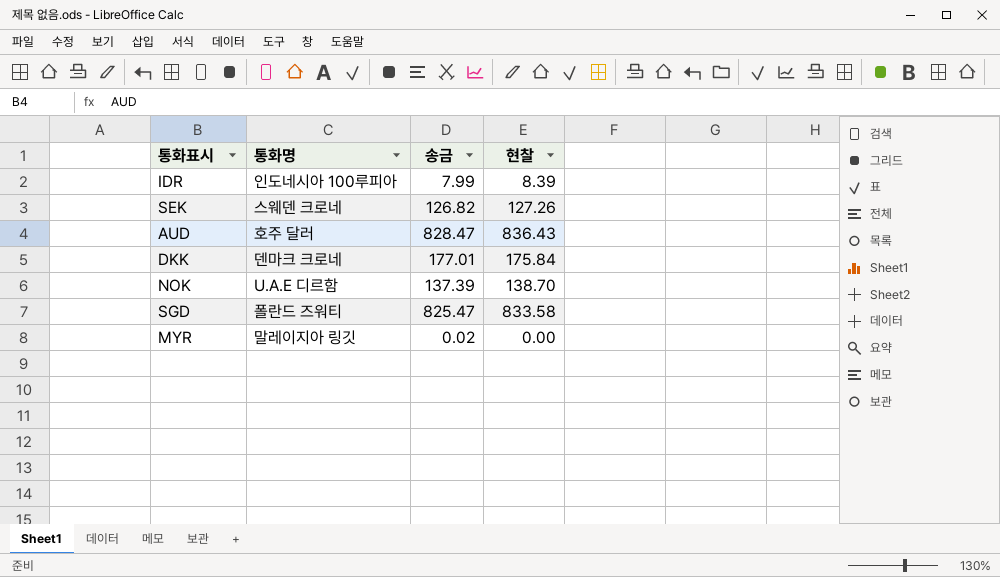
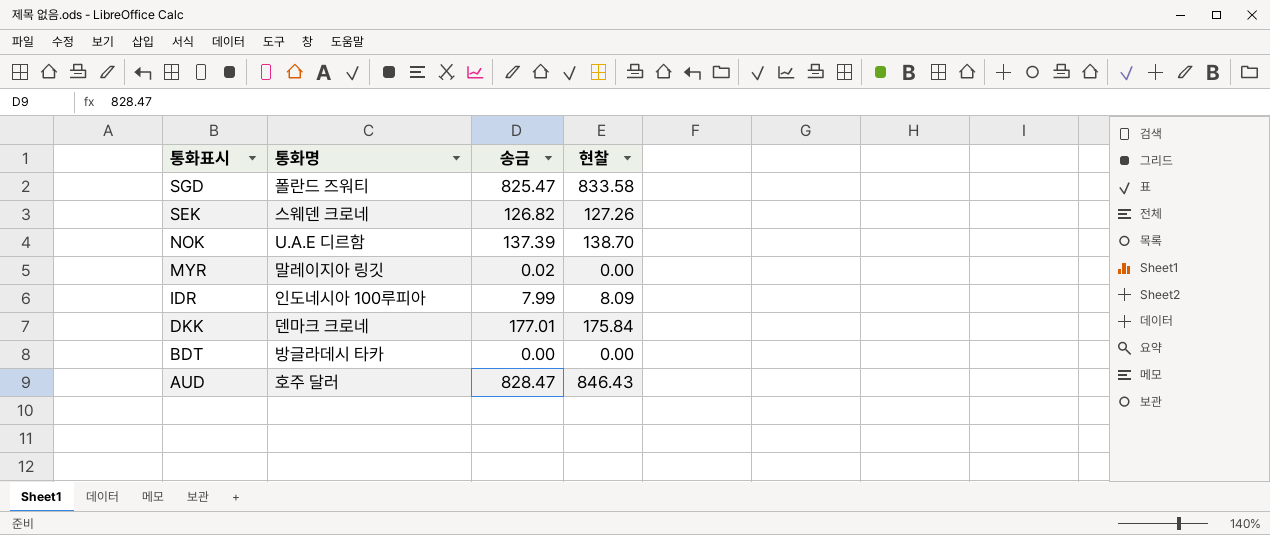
row order: none -> 통화표시 descending
IDR | 현찰: 8.39 -> 8.09
row BDT: none -> 방글라데시 타카 | 0.00 | 0.00
AUD | 현찰: 836.43 -> 846.43

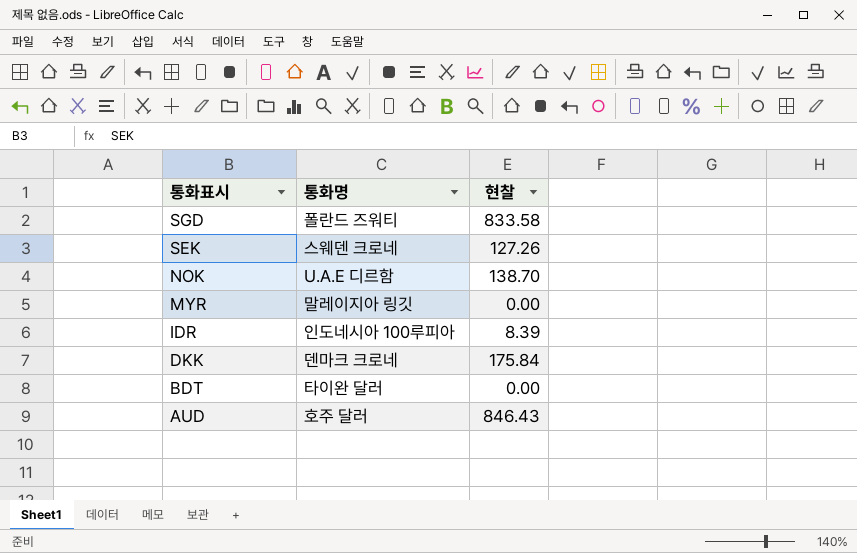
column 송금 | position: 3 -> none
IDR | 현찰: 8.09 -> 8.39
BDT | 통화명: 방글라데시 타카 -> 타이완 달러

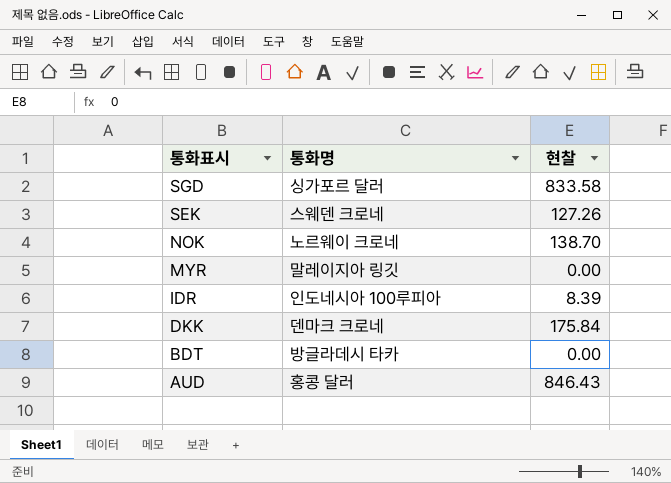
SGD | 통화명: 폴란드 즈워티 -> 싱가포르 달러
NOK | 통화명: U.A.E 디르함 -> 노르웨이 크로네
BDT | 통화명: 타이완 달러 -> 방글라데시 타카
AUD | 통화명: 호주 달러 -> 홍콩 달러

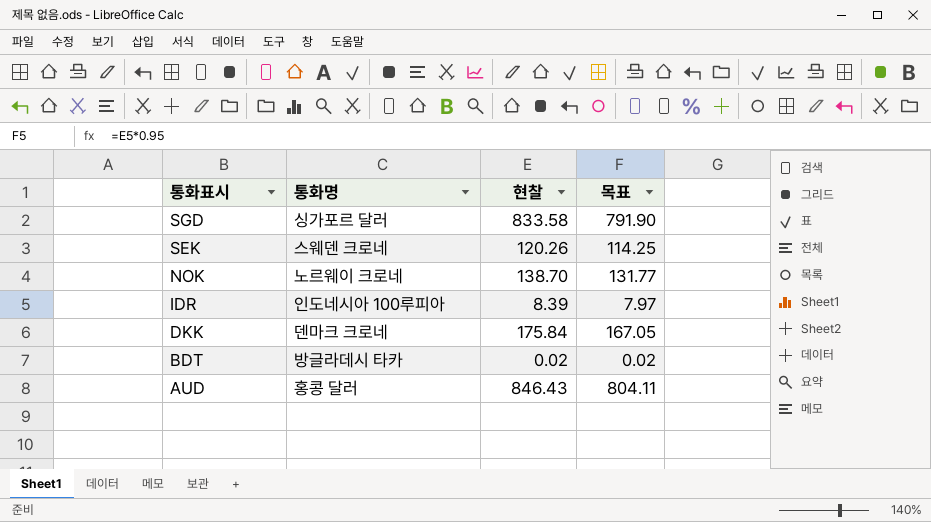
column 목표 | formula: none -> [현찰] * 0.95
row MYR: 말레이지아 링깃 | 0.00 -> none
SEK | 현찰: 127.26 -> 120.26
BDT | 현찰: 0.00 -> 0.02

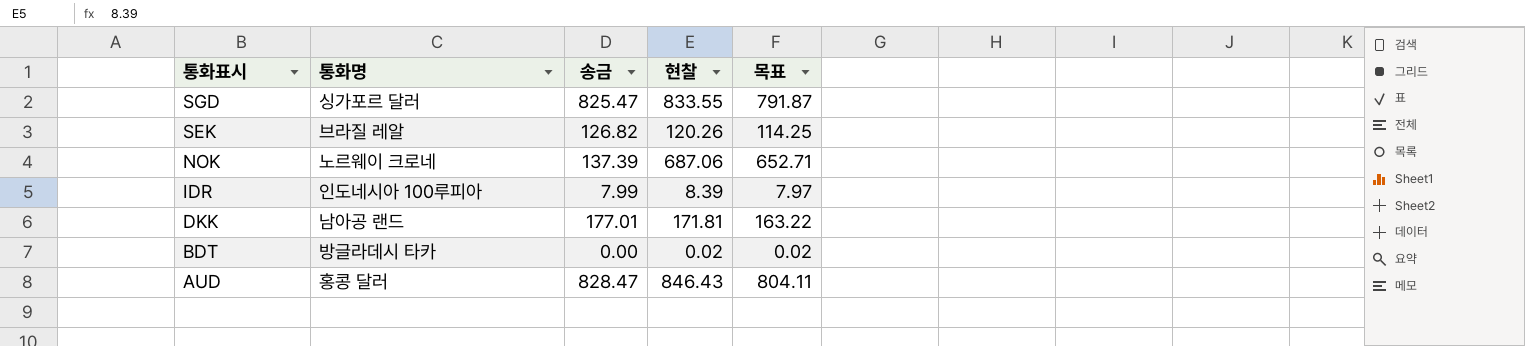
column 송금 | position: none -> 3
SGD | 현찰: 833.58 -> 833.55
SGD | 목표: 791.90 -> 791.87
SEK | 통화명: 스웨덴 크로네 -> 브라질 레알
NOK | 현찰: 138.70 -> 687.06
NOK | 목표: 131.77 -> 652.71
DKK | 통화명: 덴마크 크로네 -> 남아공 랜드
DKK | 현찰: 175.84 -> 171.81
DKK | 목표: 167.05 -> 163.22

